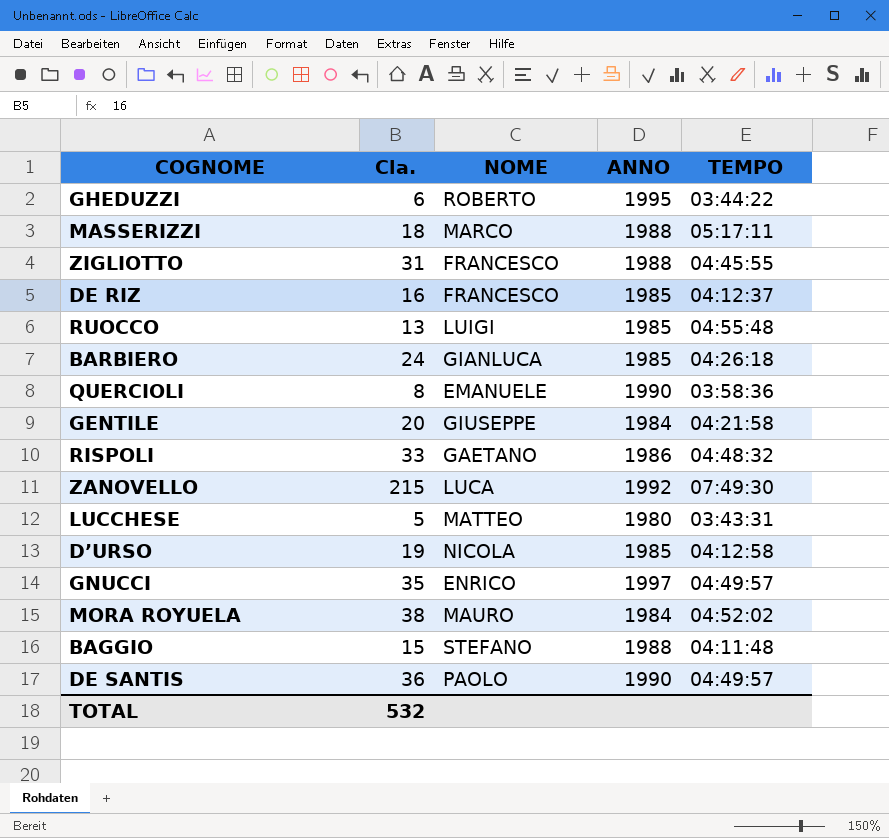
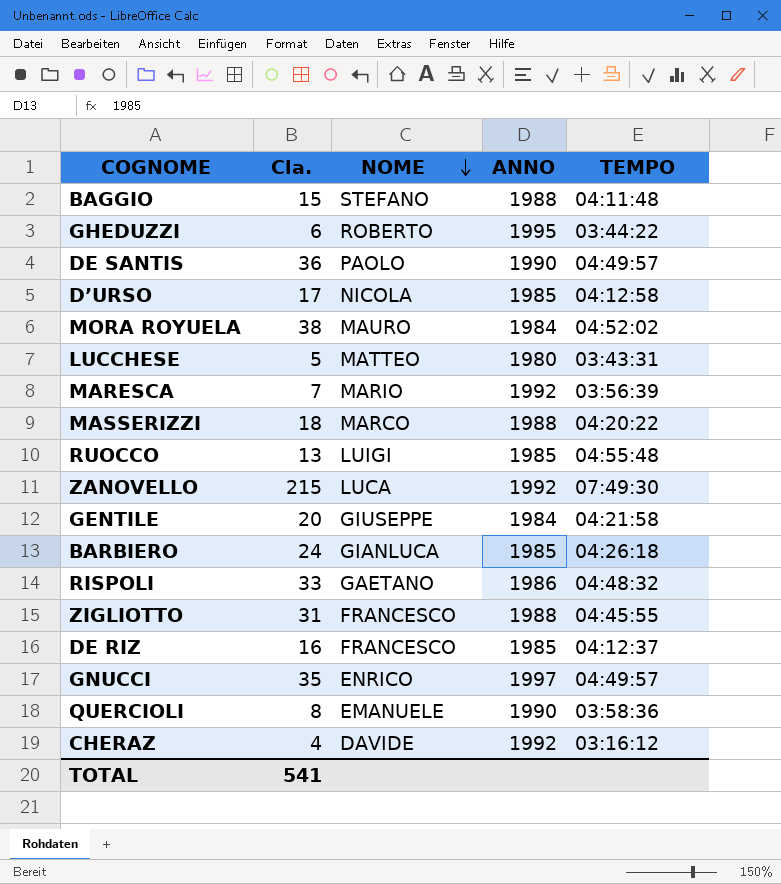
row order: none -> NOME descending
D’URSO | Cla.: 19 -> 17
row MARESCA: none -> 7 | MARIO | 1992 | 03:56:39
MASSERIZZI | TEMPO: 05:17:11 -> 04:20:22
row CHERAZ: none -> 4 | DAVIDE | 1992 | 03:16:12
TOTAL | Cla.: 532 -> 541

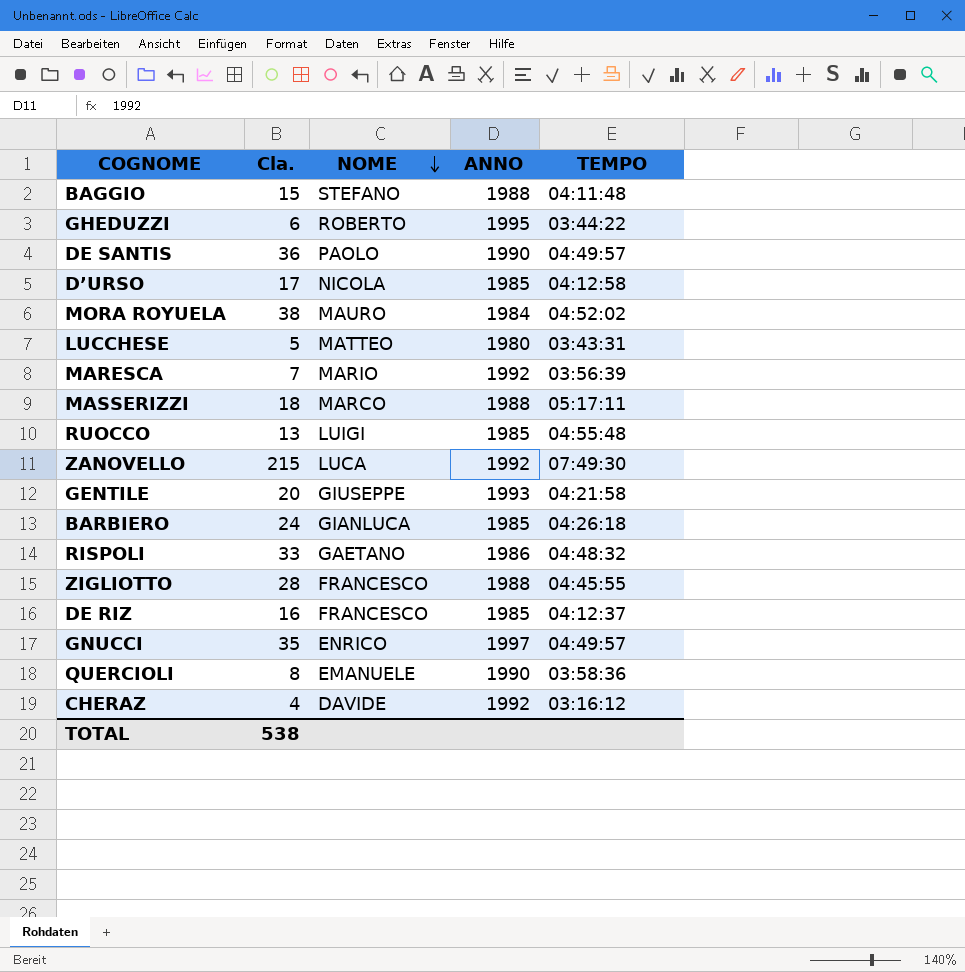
MASSERIZZI | TEMPO: 04:20:22 -> 05:17:11
GENTILE | ANNO: 1984 -> 1993
ZIGLIOTTO | Cla.: 31 -> 28
TOTAL | Cla.: 541 -> 538

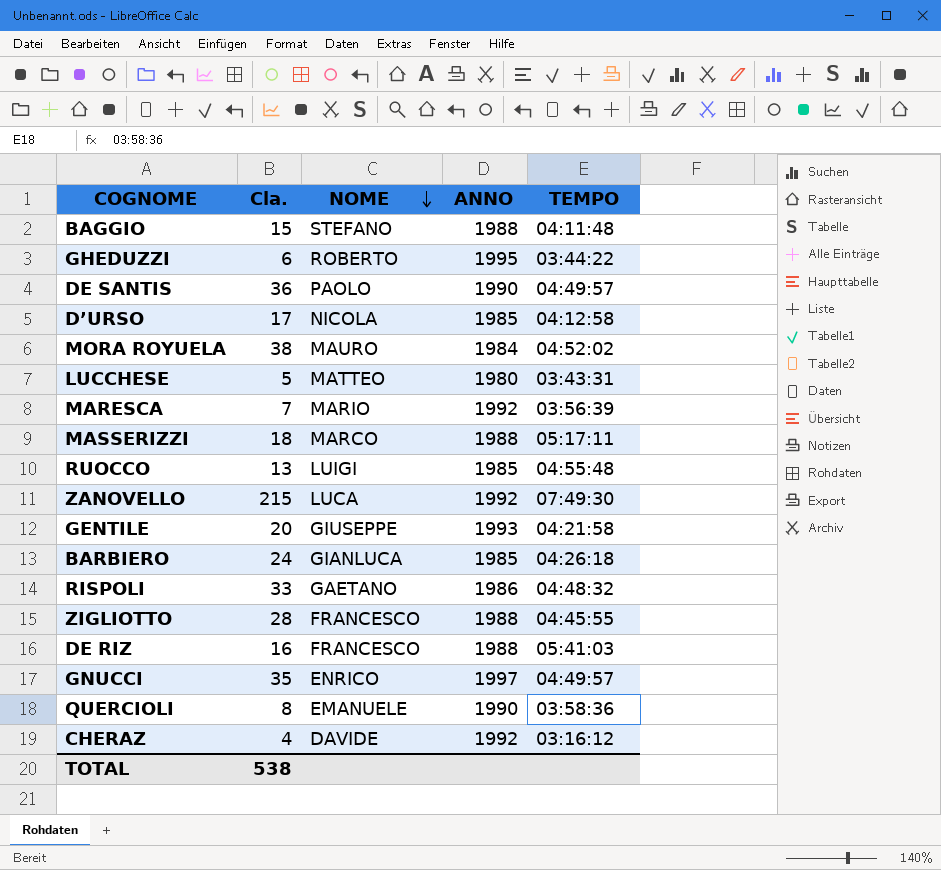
DE RIZ | ANNO: 1985 -> 1988
DE RIZ | TEMPO: 04:12:37 -> 05:41:03

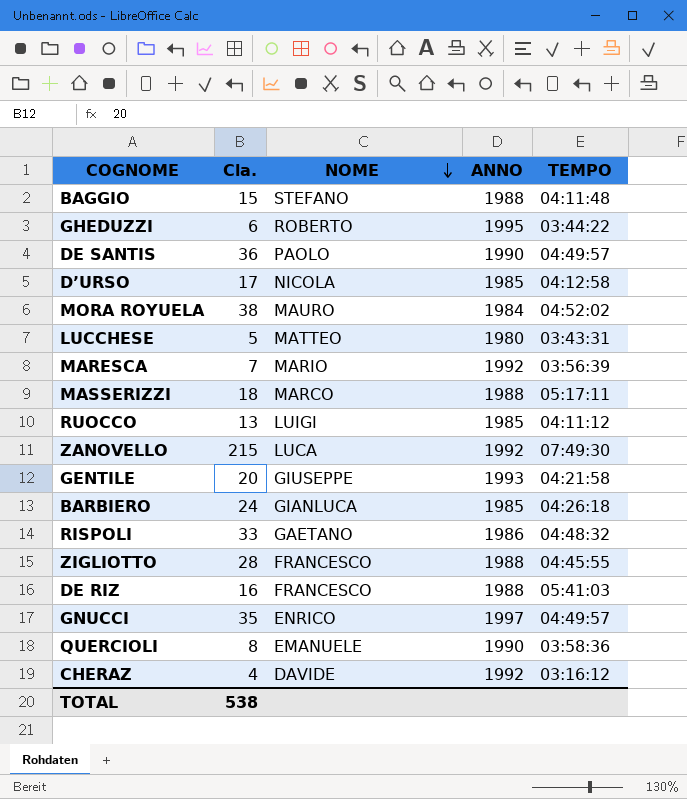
RUOCCO | TEMPO: 04:55:48 -> 04:11:12

